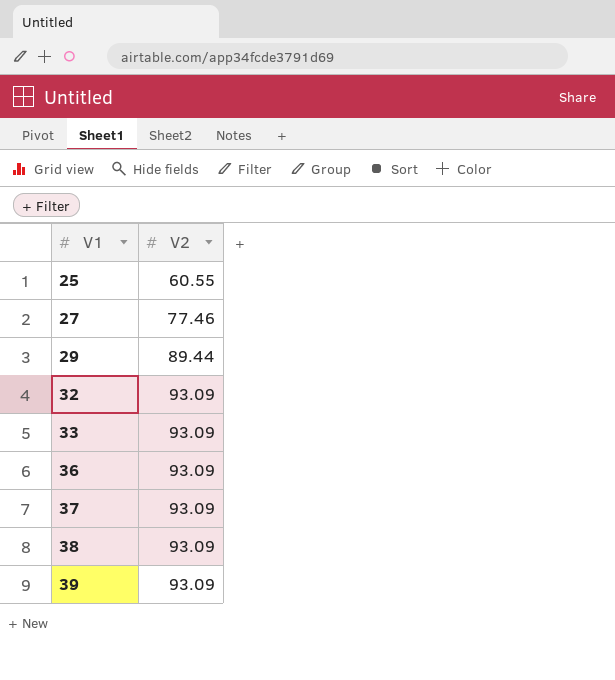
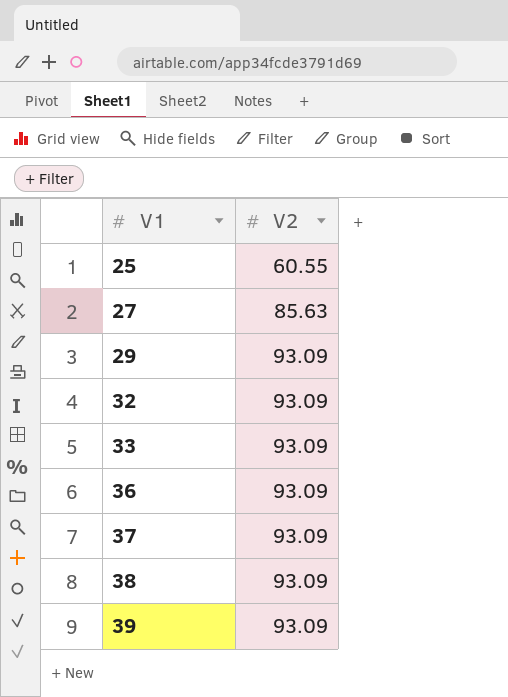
27 | V2: 77.46 -> 85.63
29 | V2: 89.44 -> 93.09

